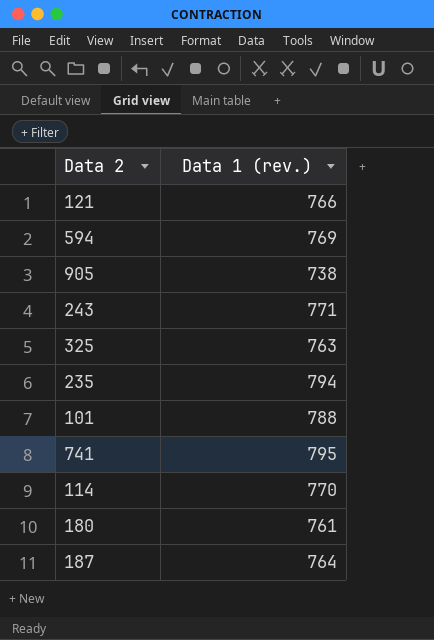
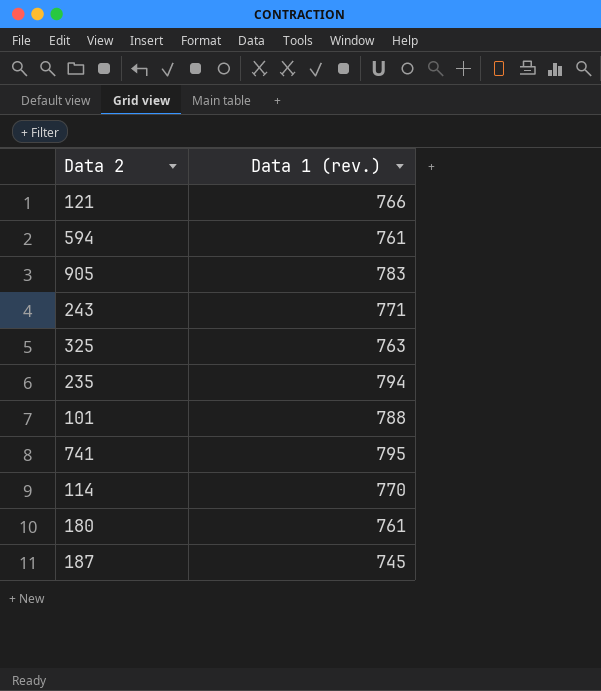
594 | Data 1 (rev.): 769 -> 761
905 | Data 1 (rev.): 738 -> 783
187 | Data 1 (rev.): 764 -> 745

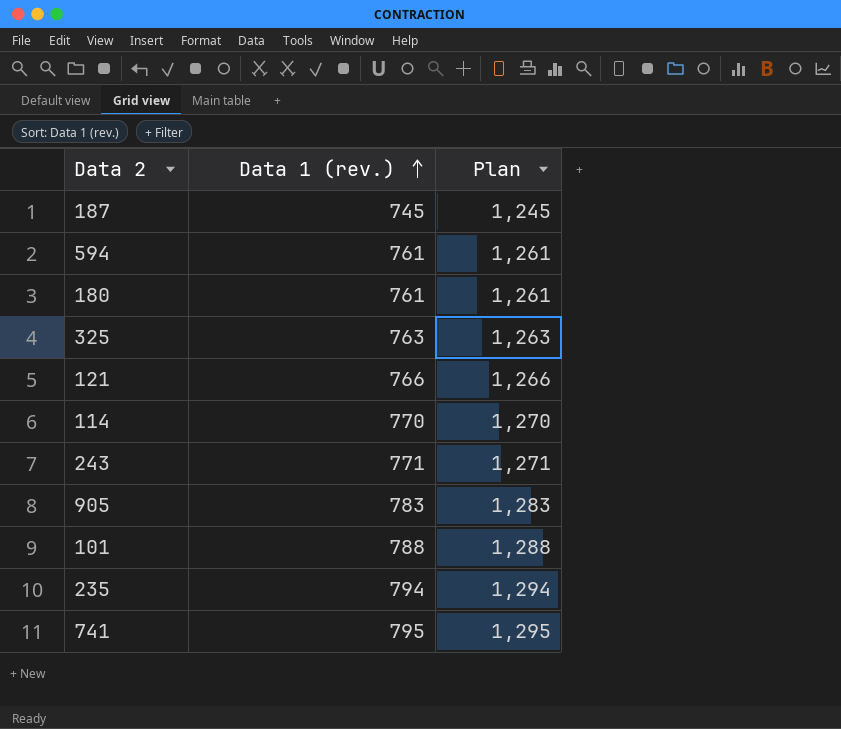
row order: none -> Data 1 (rev.) ascending
column Plan | formula: none -> [Data 1 (rev.)] + 500

